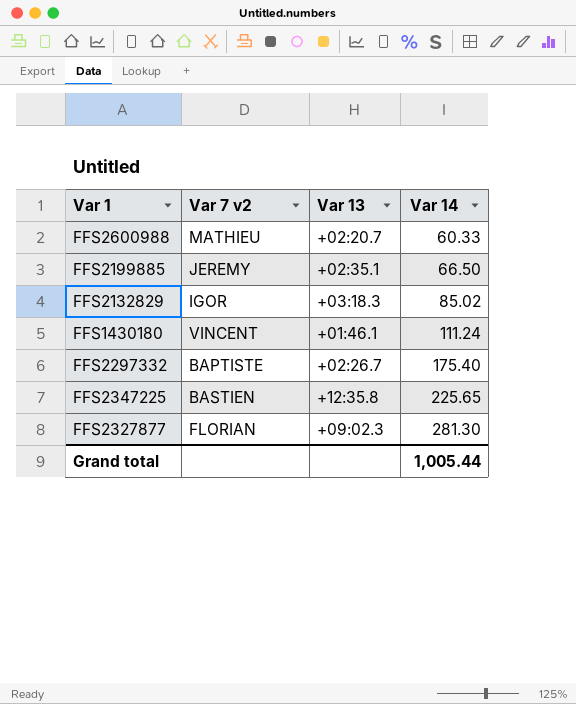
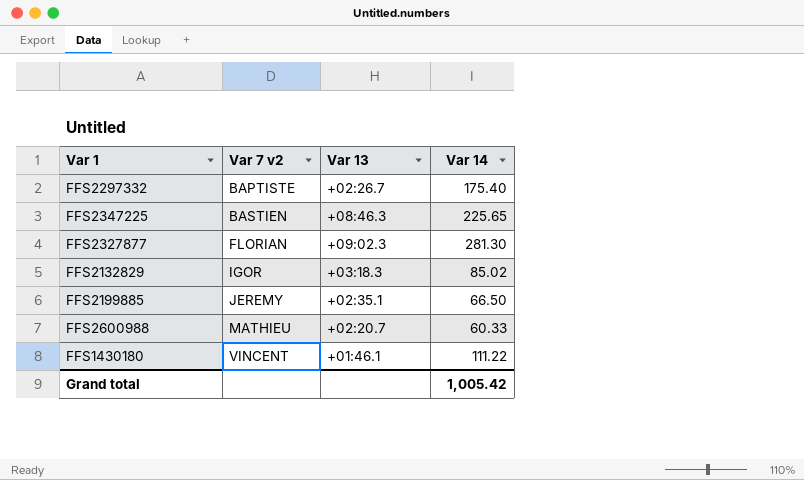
row order: Var 14 ascending -> Var 7 v2 ascending
FFS2347225 | Var 13: +12:35.8 -> +08:46.3
FFS1430180 | Var 14: 111.24 -> 111.22
Grand total | Var 14: 1,005.44 -> 1,005.42

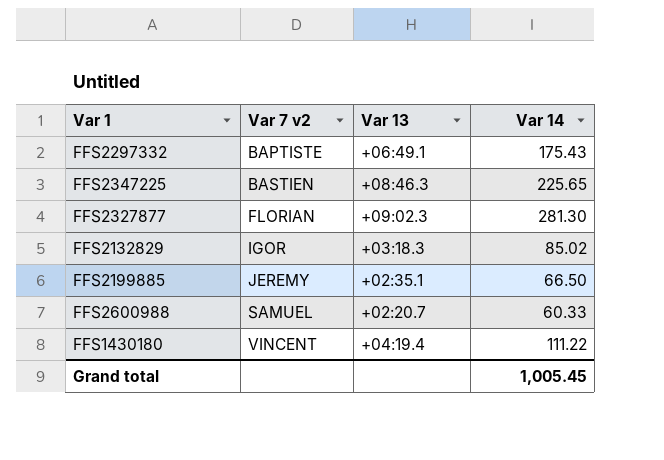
FFS2297332 | Var 13: +02:26.7 -> +06:49.1
FFS2297332 | Var 14: 175.40 -> 175.43
FFS2600988 | Var 7 v2: MATHIEU -> SAMUEL
FFS1430180 | Var 13: +01:46.1 -> +04:19.4
Grand total | Var 14: 1,005.42 -> 1,005.45

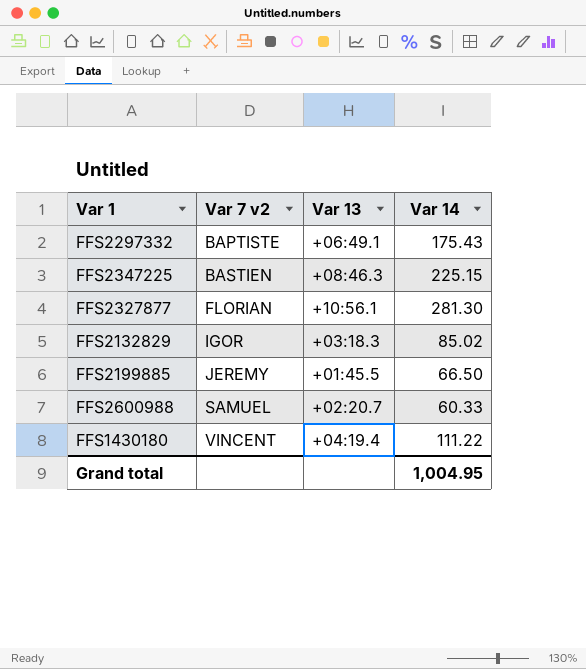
FFS2347225 | Var 14: 225.65 -> 225.15
FFS2327877 | Var 13: +09:02.3 -> +10:56.1
FFS2199885 | Var 13: +02:35.1 -> +01:45.5
Grand total | Var 14: 1,005.45 -> 1,004.95

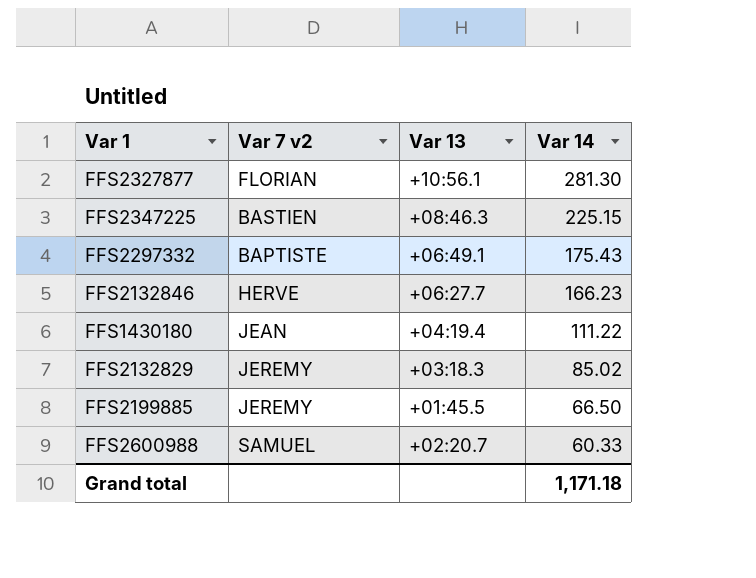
row order: Var 7 v2 ascending -> Var 14 descending
row FFS2132846: none -> HERVE | +06:27.7 | 166.23
FFS1430180 | Var 7 v2: VINCENT -> JEAN
FFS2132829 | Var 7 v2: IGOR -> JEREMY
Grand total | Var 14: 1,004.95 -> 1,171.18

